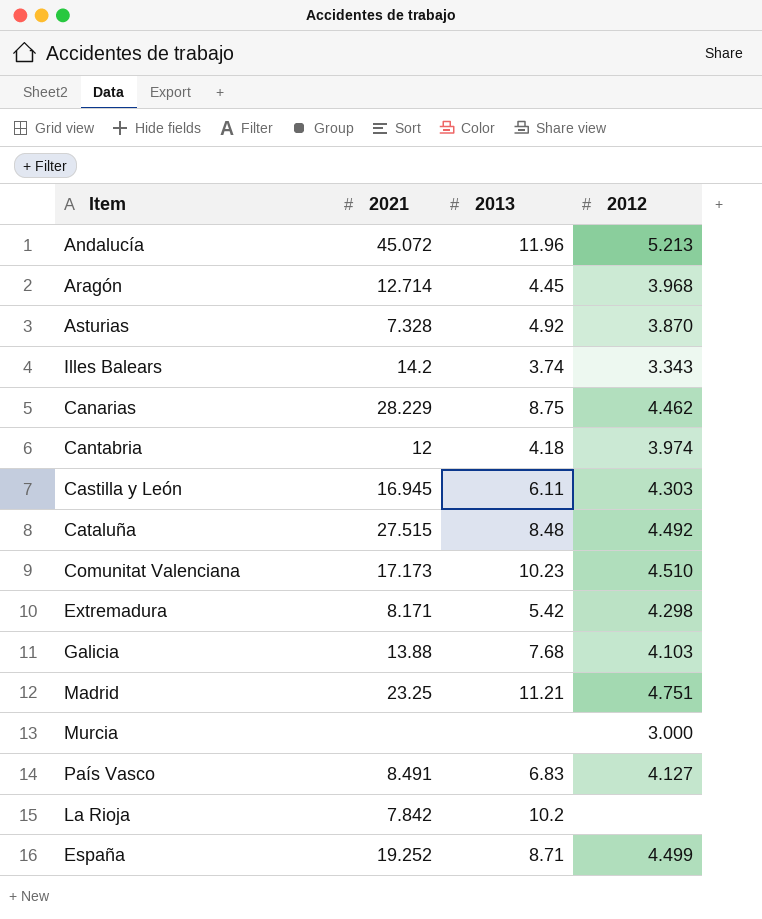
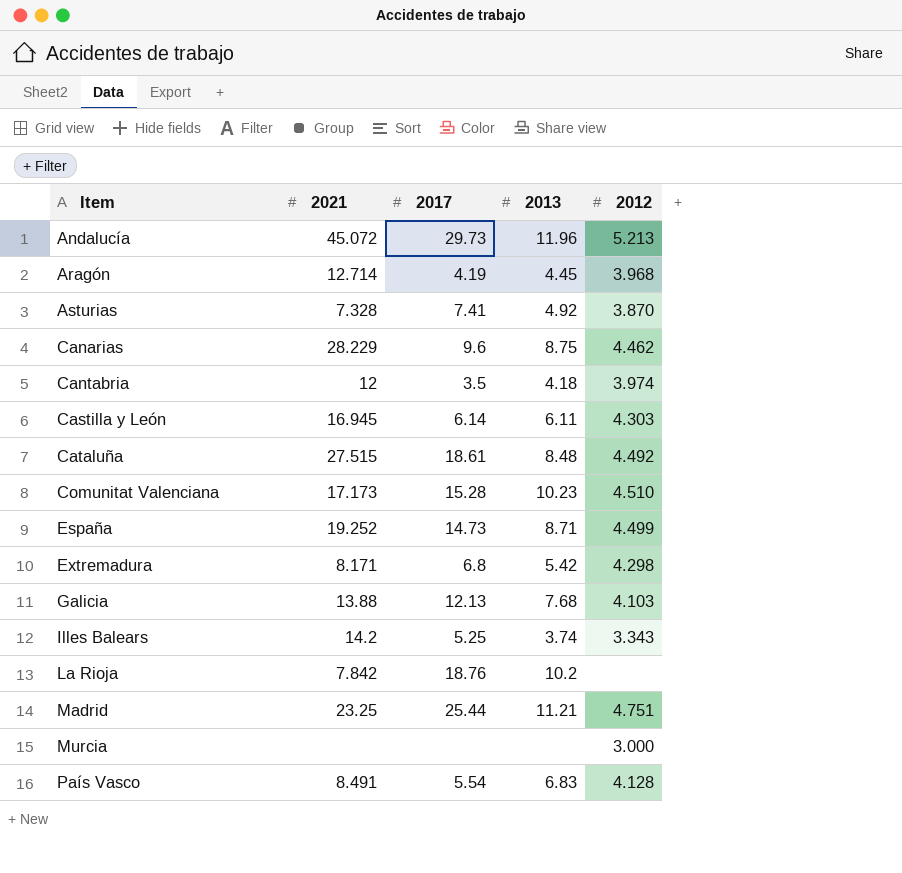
row order: none -> Item ascending
column 2017 | position: none -> 3
País Vasco | 2012: 4.127 -> 4.128

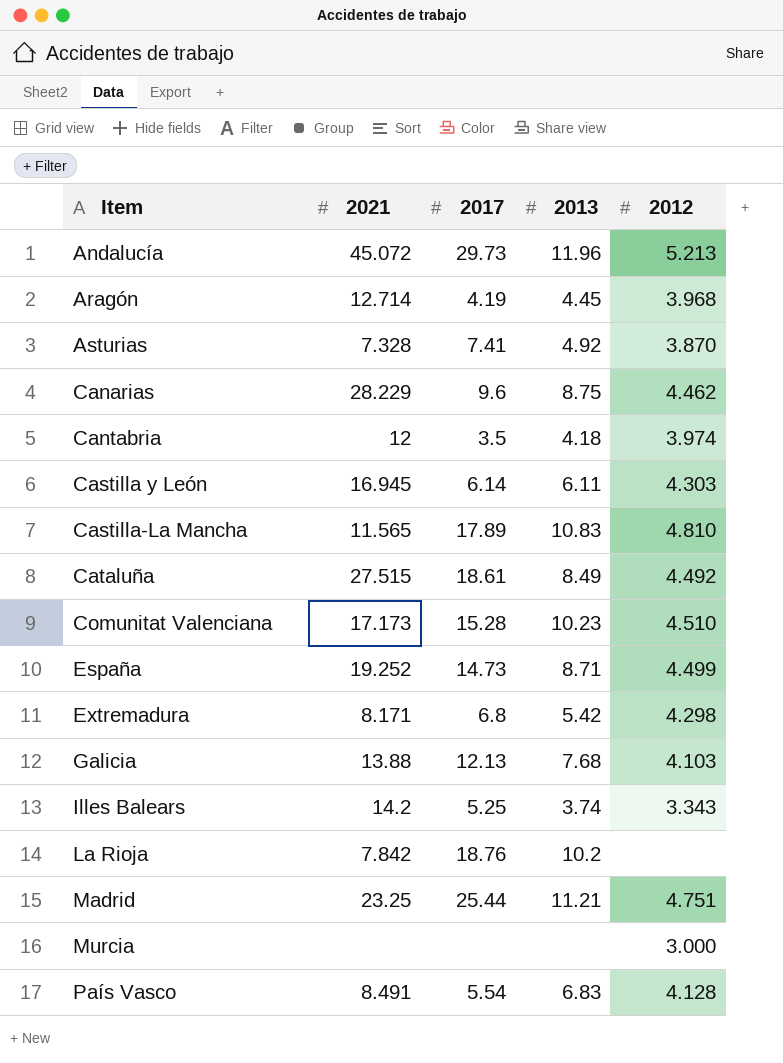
row Castilla-La Mancha: none -> 11.565 | 17.89 | 10.83 | 4.810
Cataluña | 2013: 8.48 -> 8.49

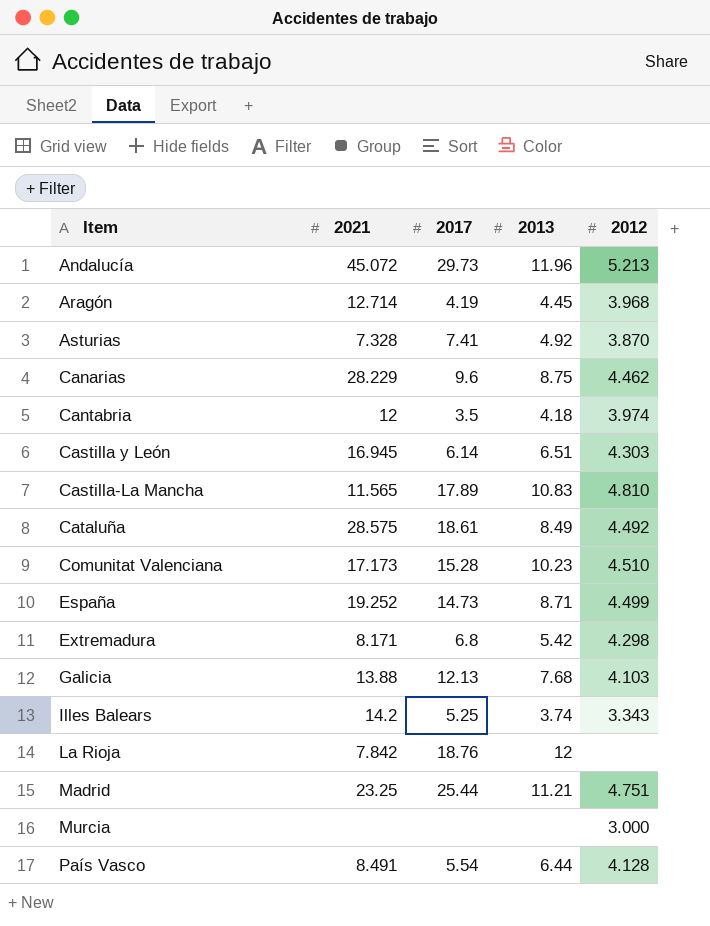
Castilla y León | 2013: 6.11 -> 6.51
Cataluña | 2021: 27.515 -> 28.575
La Rioja | 2013: 10.2 -> 12
País Vasco | 2013: 6.83 -> 6.44

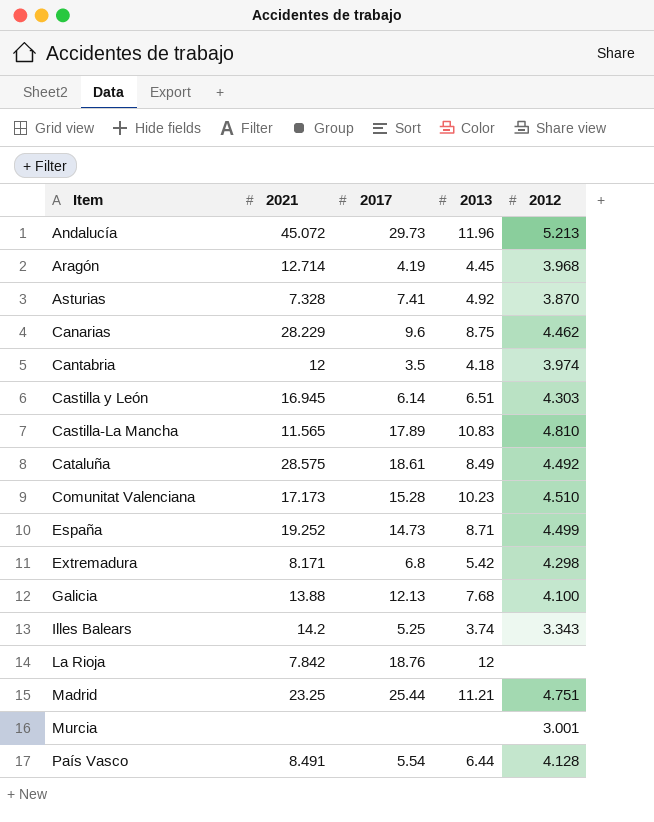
Galicia | 2012: 4.103 -> 4.100
Murcia | 2012: 3.000 -> 3.001

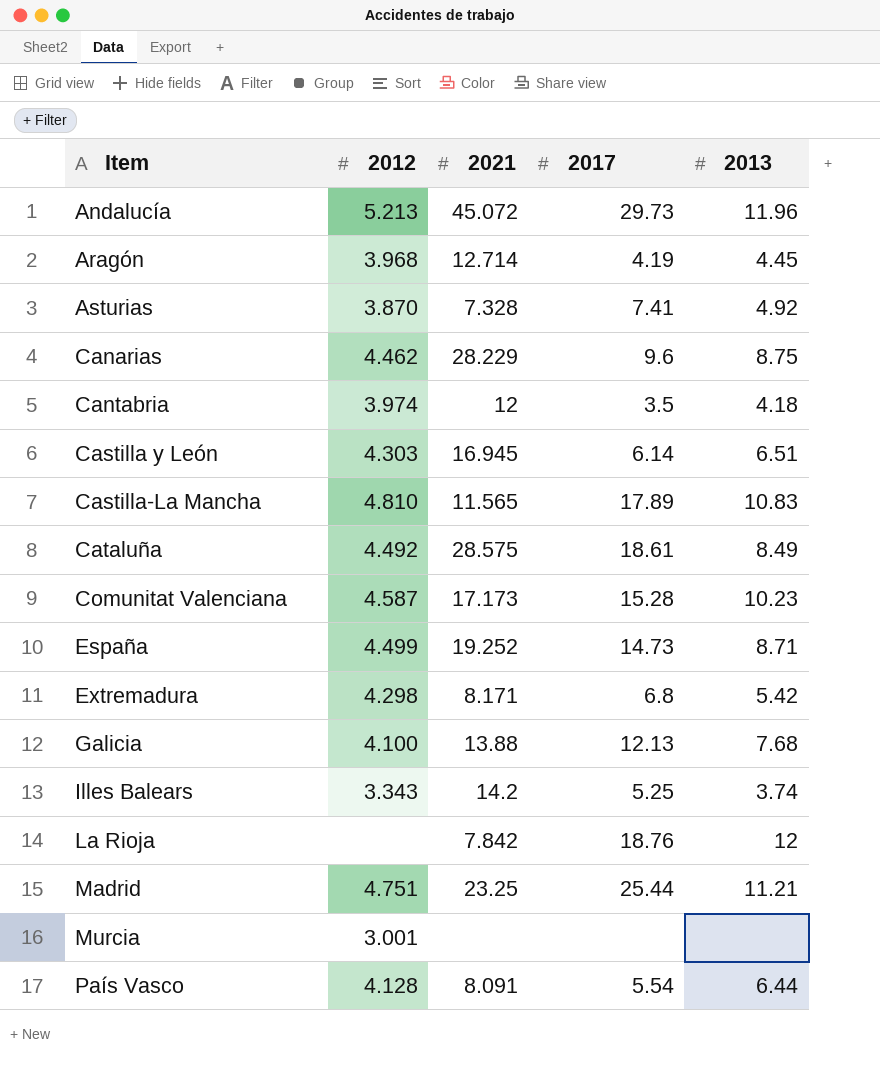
column 2012 | position: 5 -> 2
Comunitat Valenciana | 2012: 4.510 -> 4.587
País Vasco | 2021: 8.491 -> 8.091

